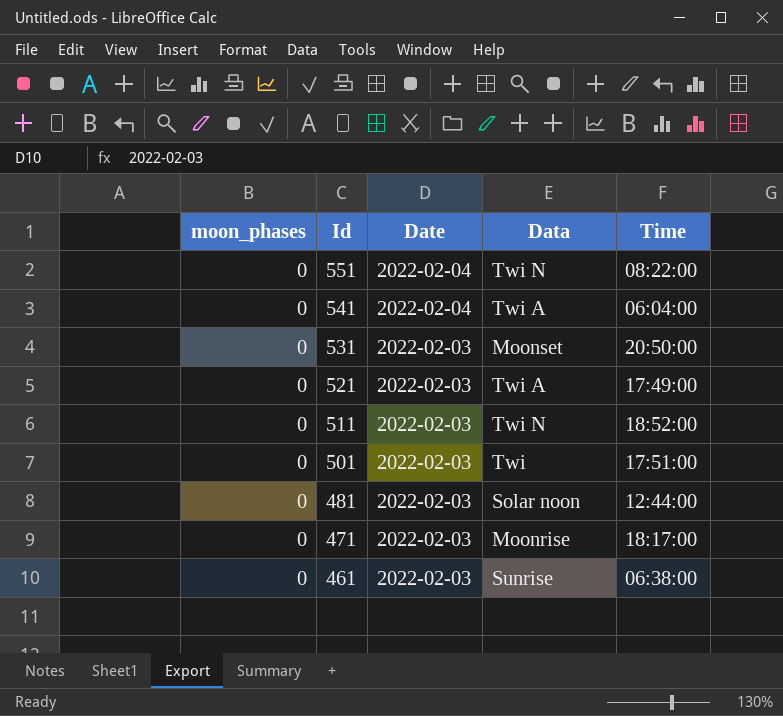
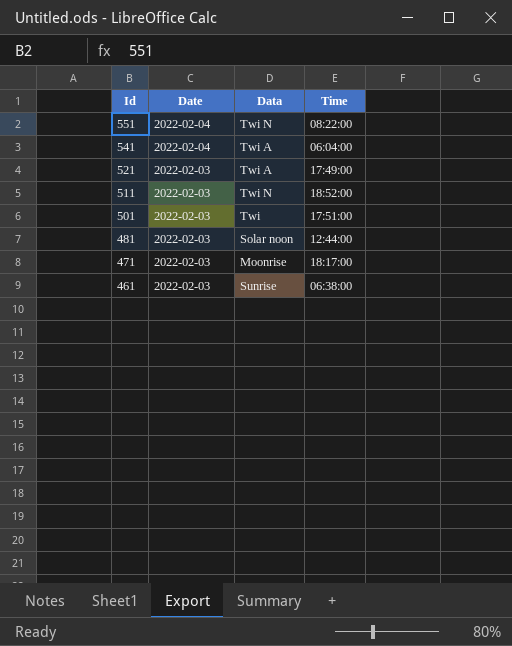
column moon_phases | position: 1 -> none
row 531: 0 | 2022-02-03 | Moonset | 20:50:00 -> none

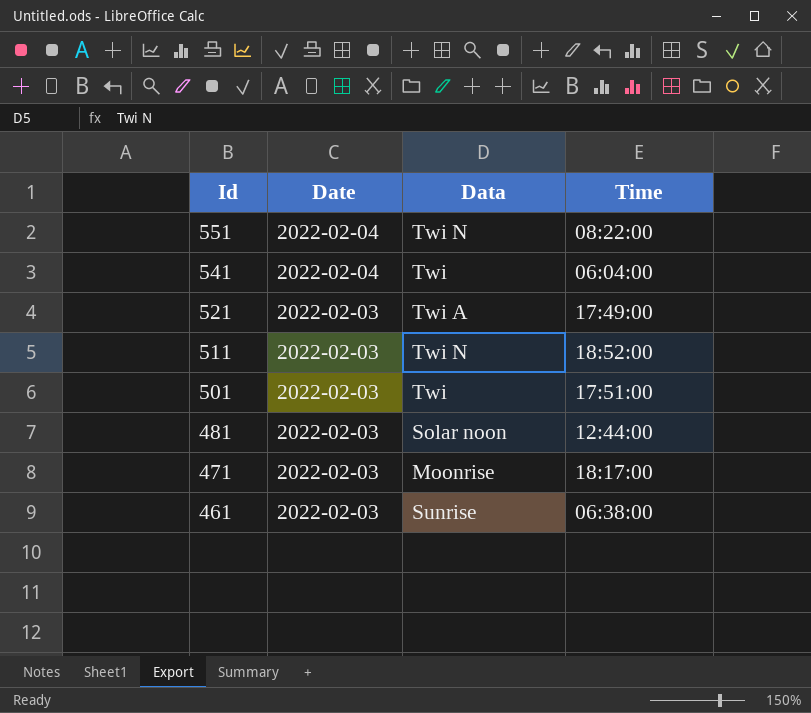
541 | Data: Twi A -> Twi

